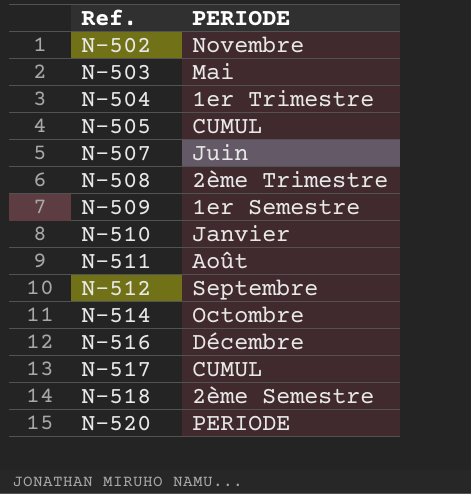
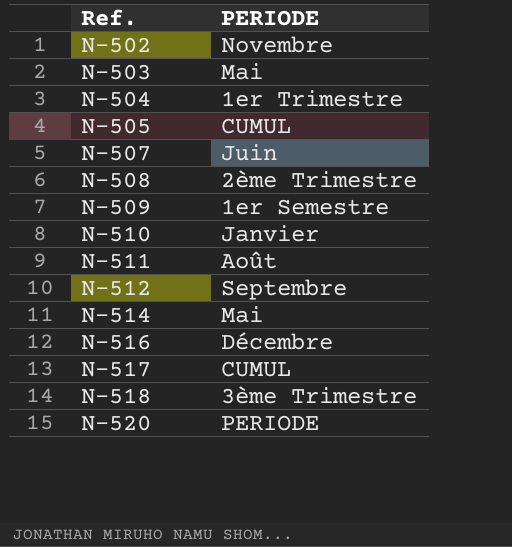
N-514 | PERIODE: Octombre -> Mai
N-518 | PERIODE: 2ème Semestre -> 3ème Trimestre

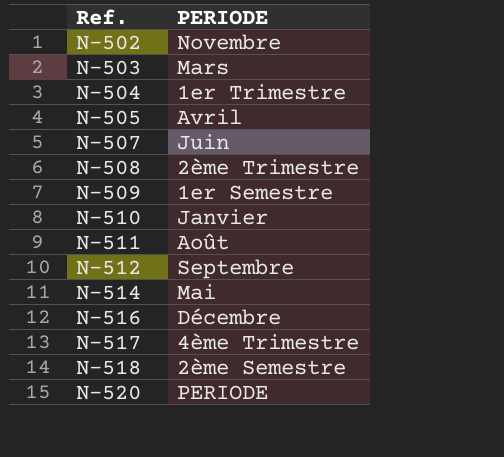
N-503 | PERIODE: Mai -> Mars
N-505 | PERIODE: CUMUL -> Avril
N-517 | PERIODE: CUMUL -> 4ème Trimestre
N-518 | PERIODE: 3ème Trimestre -> 2ème Semestre

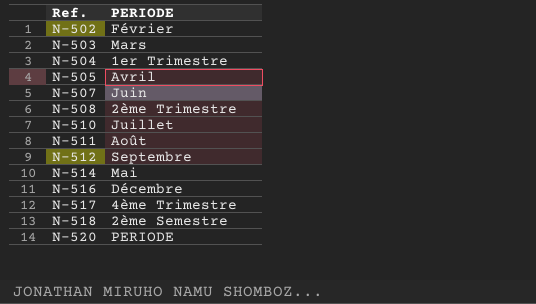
row N-509: 1er Semestre -> none
N-502 | PERIODE: Novembre -> Février
N-510 | PERIODE: Janvier -> Juillet

